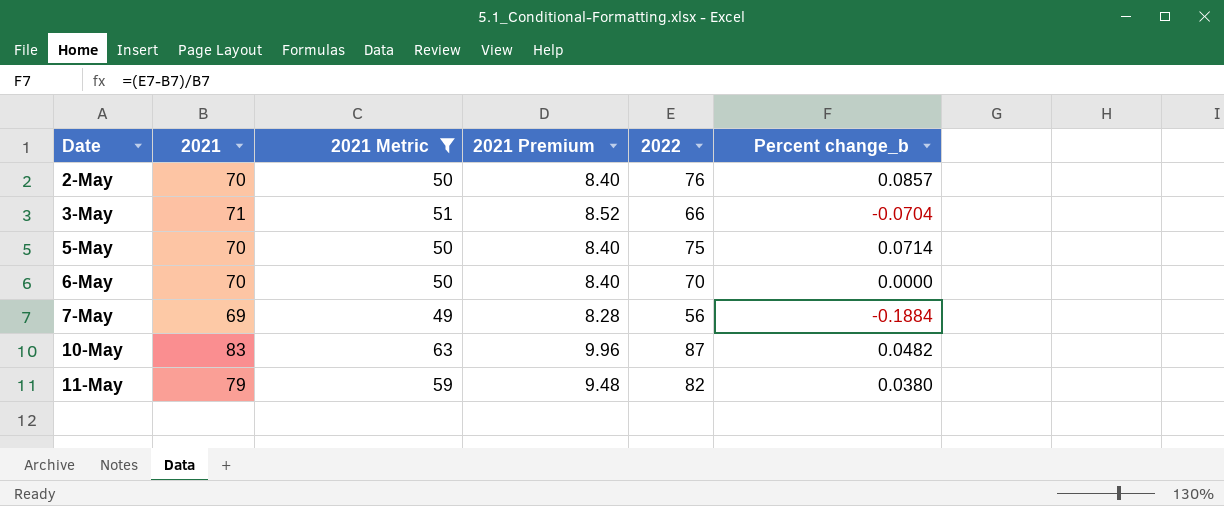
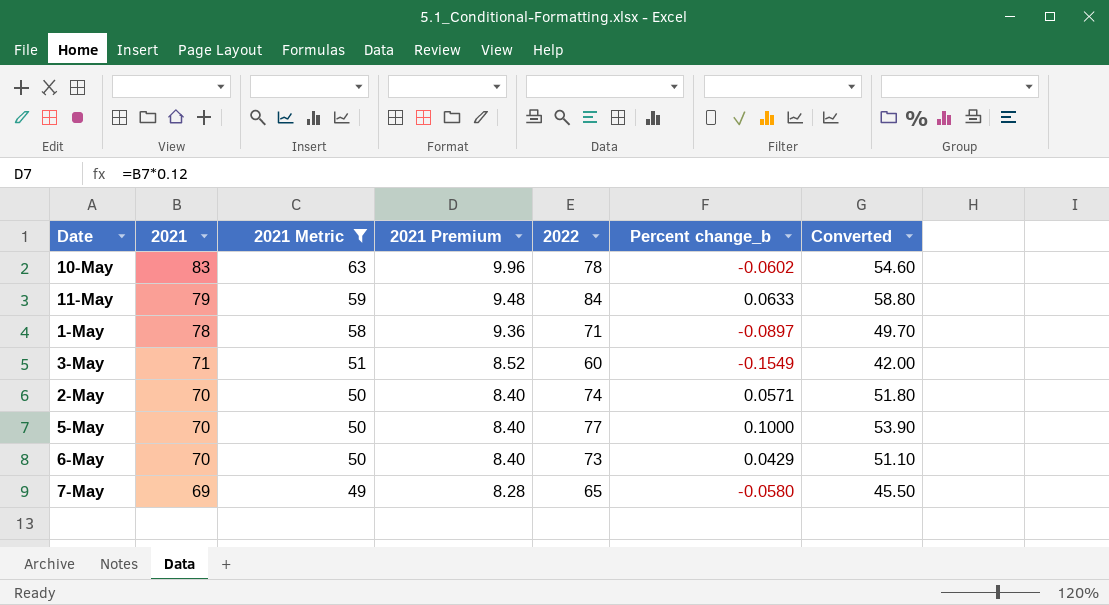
row order: Date ascending -> 2021 descending
column Converted | formula: none -> [2022] * 0.7
10-May | 2022: 87 -> 78
10-May | Percent change_b: 0.0482 -> -0.0602
11-May | 2022: 82 -> 84
11-May | Percent change_b: 0.0380 -> 0.0633
row 1-May: none -> 78 | 58 | 9.36 | 71 | -0.0897 | 49.70
3-May | 2022: 66 -> 60
3-May | Percent change_b: -0.0704 -> -0.1549
2-May | 2022: 76 -> 74
2-May | Percent change_b: 0.0857 -> 0.0571
5-May | 2022: 75 -> 77
5-May | Percent change_b: 0.0714 -> 0.1000
6-May | 2022: 70 -> 73
6-May | Percent change_b: 0.0000 -> 0.0429
7-May | 2022: 56 -> 65
7-May | Percent change_b: -0.1884 -> -0.0580

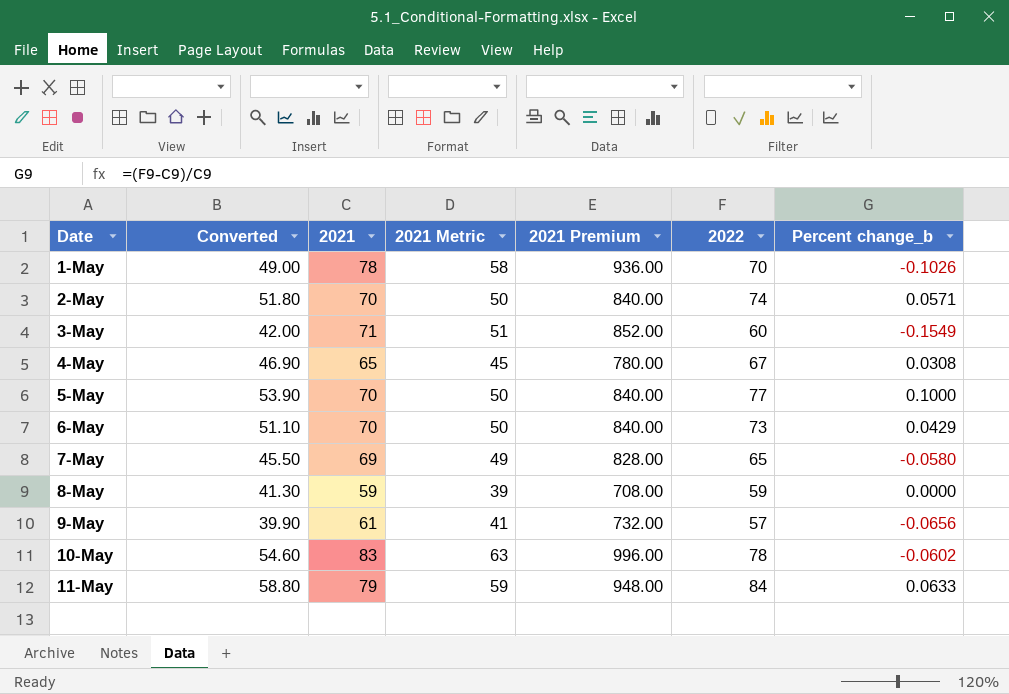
filter: 2021 Metric >= 49 -> none
row order: 2021 descending -> Date ascending
column Converted | position: 7 -> 2
column 2021 Premium | formula: [2021] * 0.12 -> [2021] * 12
1-May | Converted: 49.70 -> 49.00
1-May | 2022: 71 -> 70
1-May | Percent change_b: -0.0897 -> -0.1026

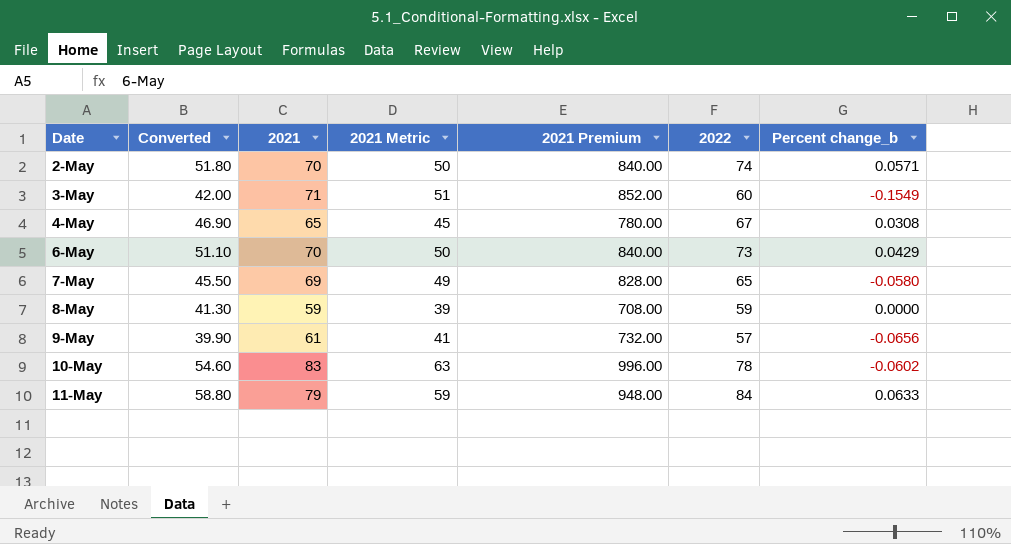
row 1-May: 49.00 | 78 | 58 | 936.00 | 70 | -0.1026 -> none
row 5-May: 53.90 | 70 | 50 | 840.00 | 77 | 0.1000 -> none

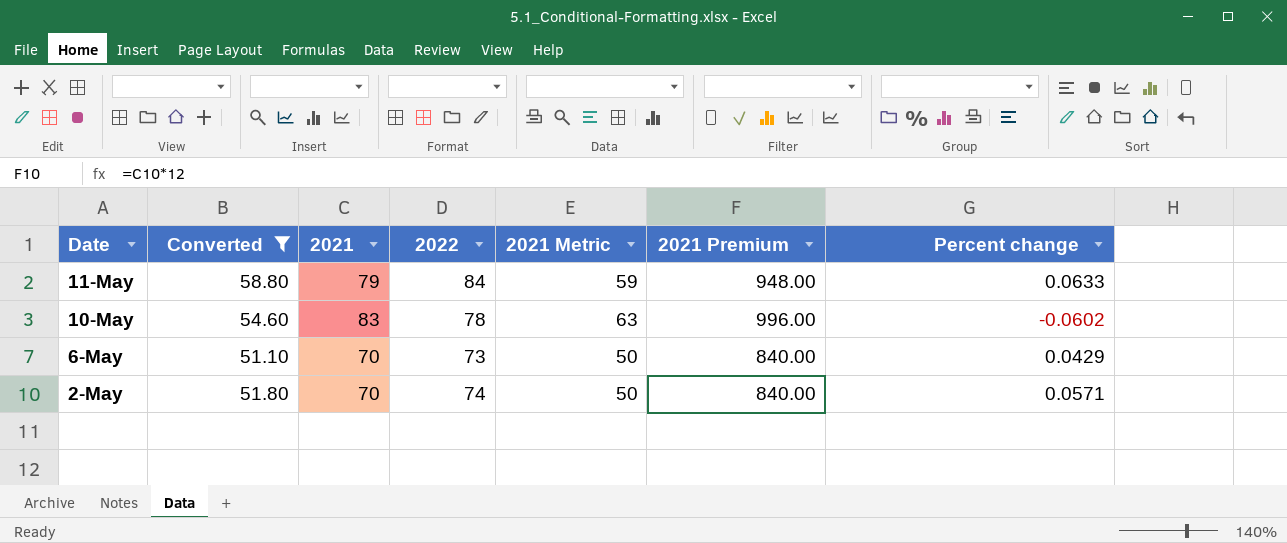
filter: none -> Converted >= 51.10
row order: Date ascending -> Date descending
column 2022 | position: 6 -> 4
column name: Percent change_b -> Percent change

